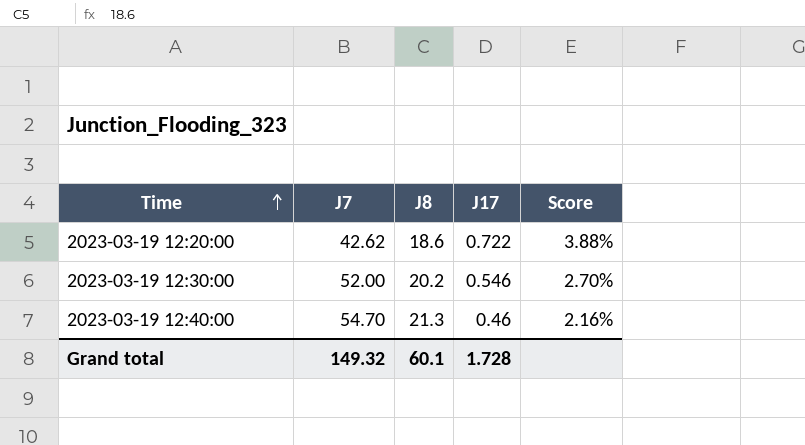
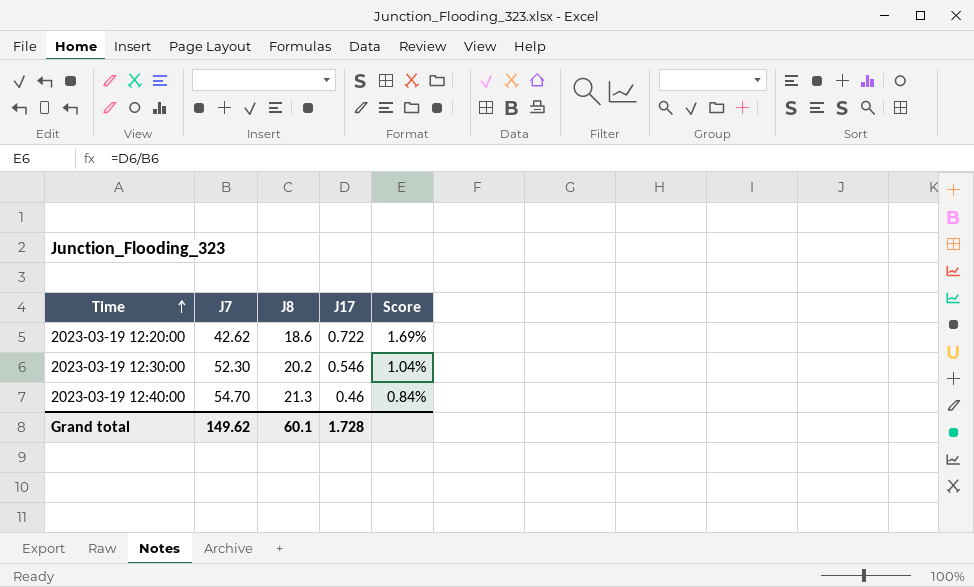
column Score | formula: [J17] / [J8] -> [J17] / [J7]
2023-03-19 12:30:00 | J7: 52.00 -> 52.30
Grand total | J7: 149.32 -> 149.62

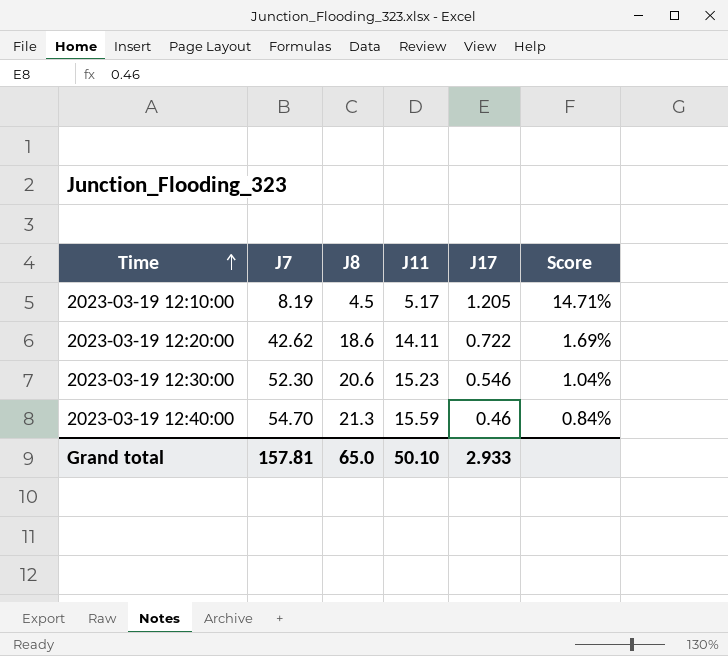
column J11 | position: none -> 4
row 2023-03-19 12:10:00: none -> 8.19 | 4.5 | 5.17 | 1.205 | 14.71%
2023-03-19 12:30:00 | J8: 20.2 -> 20.6
Grand total | J7: 149.62 -> 157.81
Grand total | J8: 60.1 -> 65.0
Grand total | J17: 1.728 -> 2.933

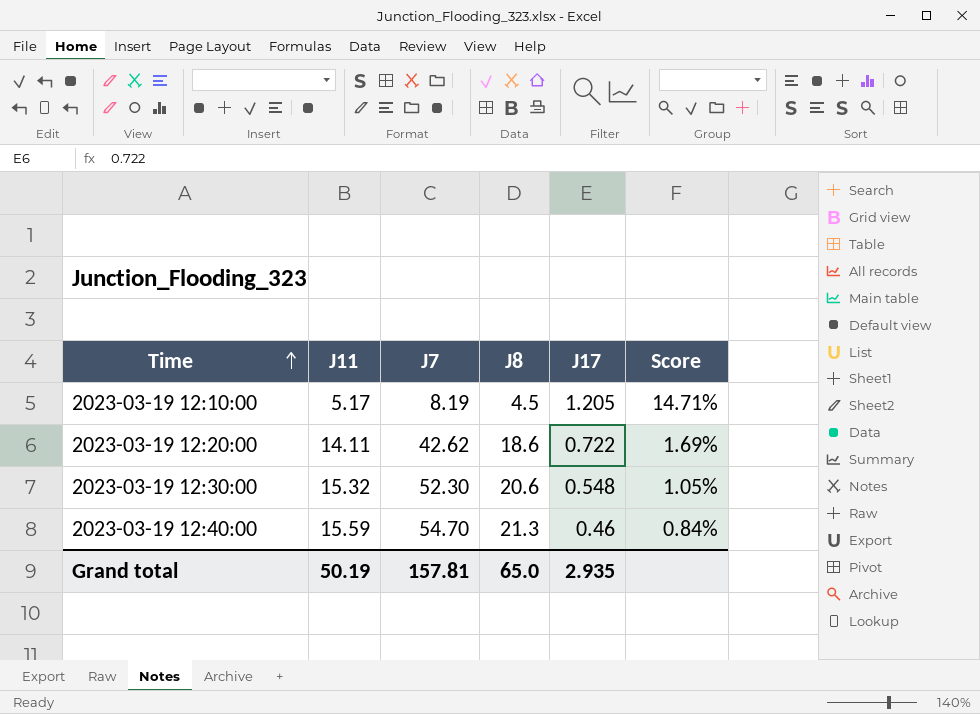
column J11 | position: 4 -> 2
2023-03-19 12:30:00 | J11: 15.23 -> 15.32
2023-03-19 12:30:00 | J17: 0.546 -> 0.548
2023-03-19 12:30:00 | Score: 1.04% -> 1.05%
Grand total | J11: 50.10 -> 50.19
Grand total | J17: 2.933 -> 2.935

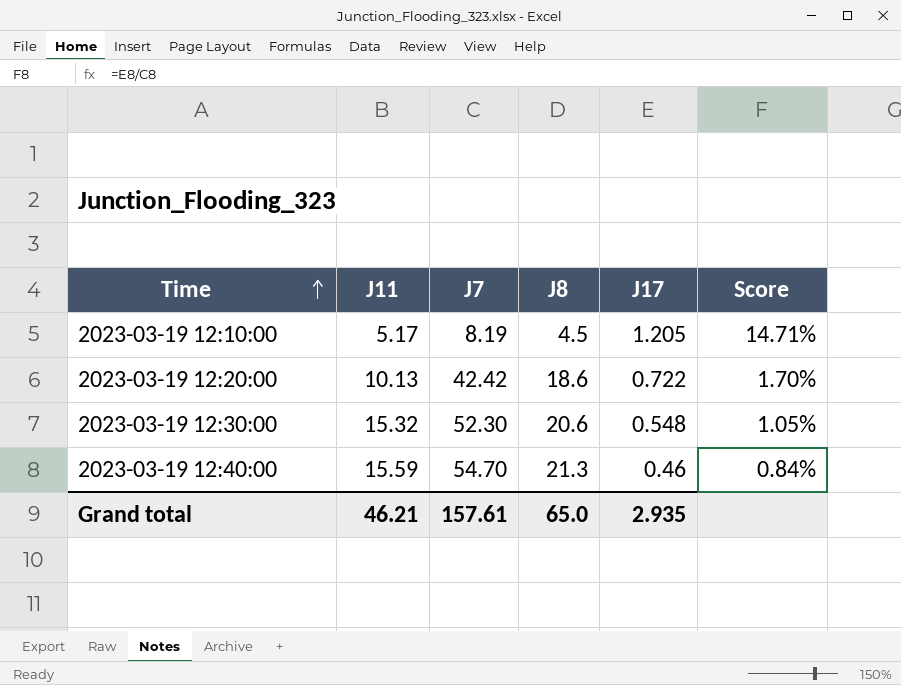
2023-03-19 12:20:00 | J11: 14.11 -> 10.13
2023-03-19 12:20:00 | J7: 42.62 -> 42.42
2023-03-19 12:20:00 | Score: 1.69% -> 1.70%
Grand total | J11: 50.19 -> 46.21
Grand total | J7: 157.81 -> 157.61

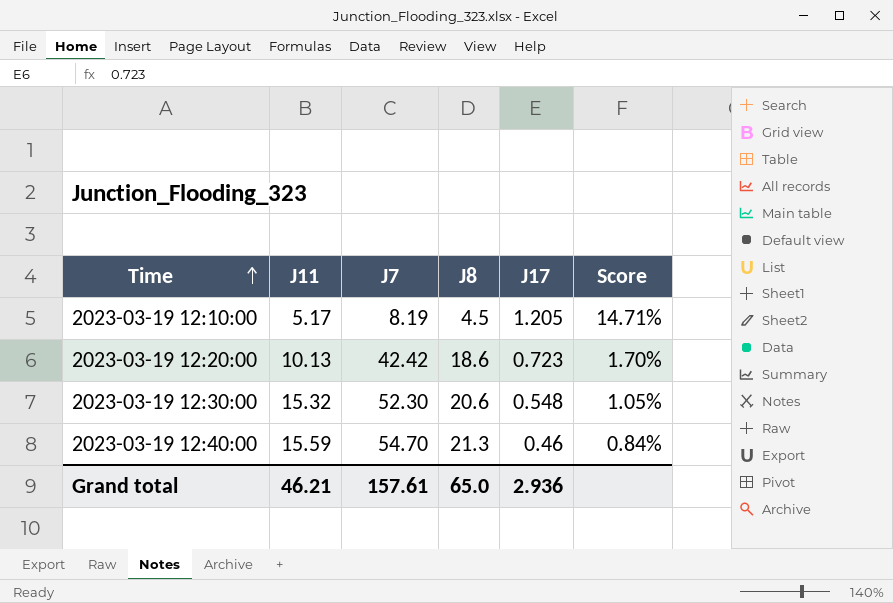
2023-03-19 12:20:00 | J17: 0.722 -> 0.723
Grand total | J17: 2.935 -> 2.936

